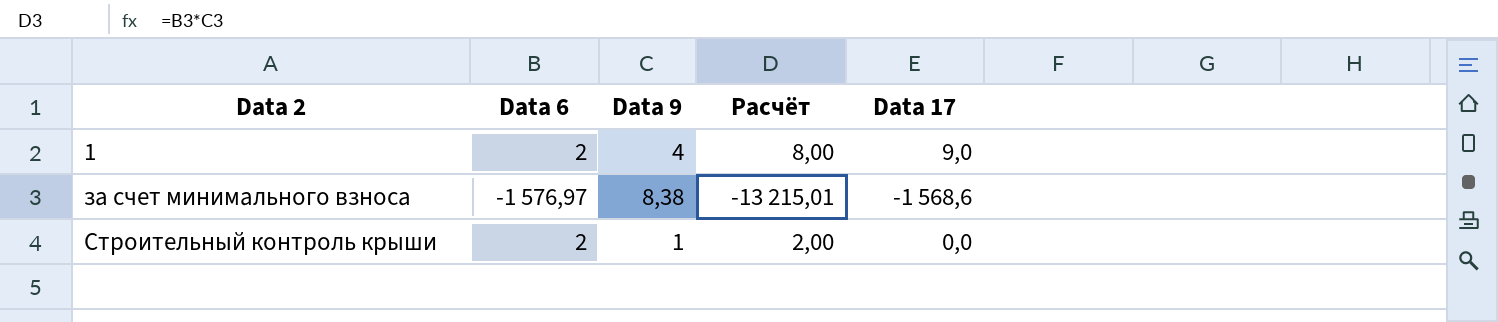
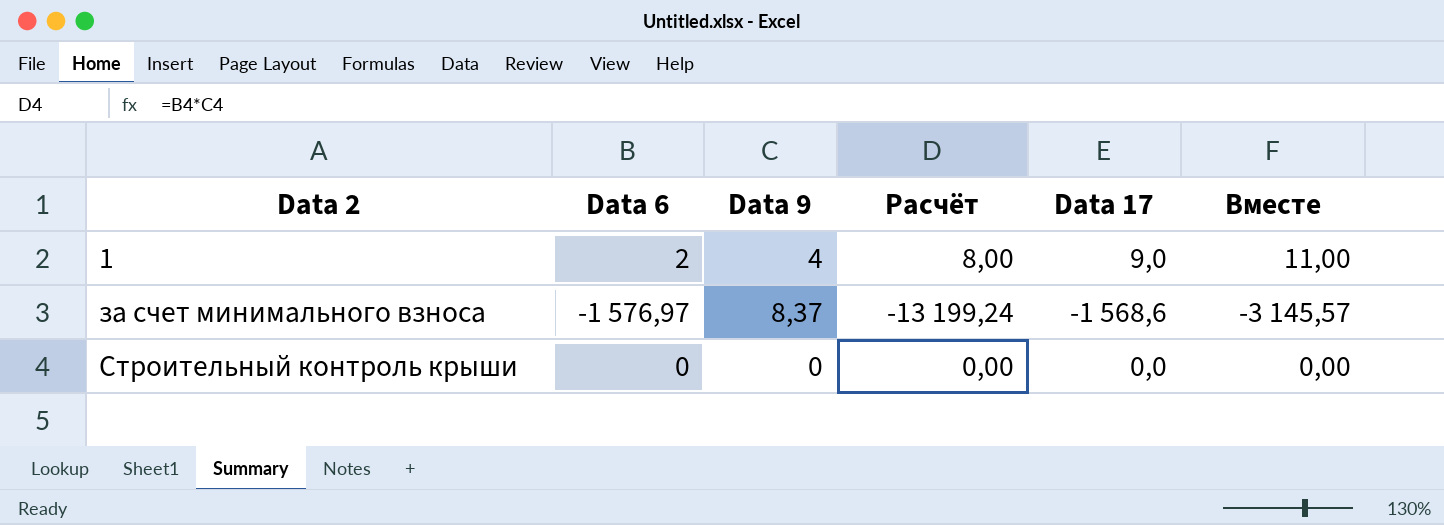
column Вместе | formula: none -> [Data 6] + [Data 17]
за счет минимального взноса | Data 9: 8,38 -> 8,37
за счет минимального взноса | Расчёт: -13 215,01 -> -13 199,24
Строительный контроль крыши | Data 6: 2 -> 0
Строительный контроль крыши | Data 9: 1 -> 0
Строительный контроль крыши | Расчёт: 2,00 -> 0,00

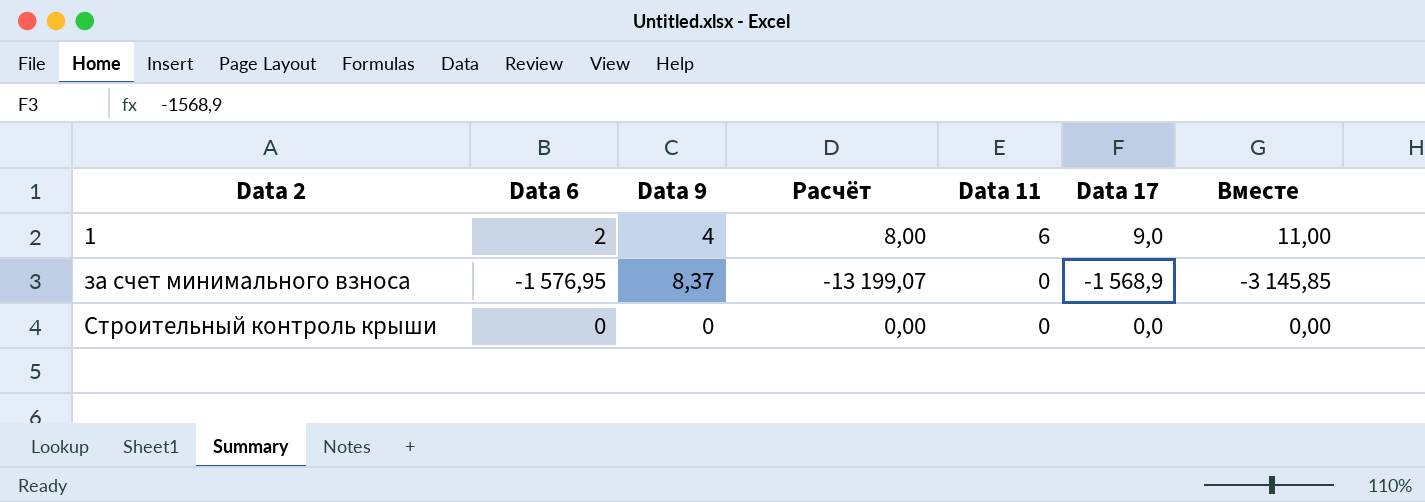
column Data 11 | position: none -> 5
за счет минимального взноса | Data 6: -1 576,97 -> -1 576,95
за счет минимального взноса | Расчёт: -13 199,24 -> -13 199,07
за счет минимального взноса | Data 17: -1 568,6 -> -1 568,9
за счет минимального взноса | Вместе: -3 145,57 -> -3 145,85

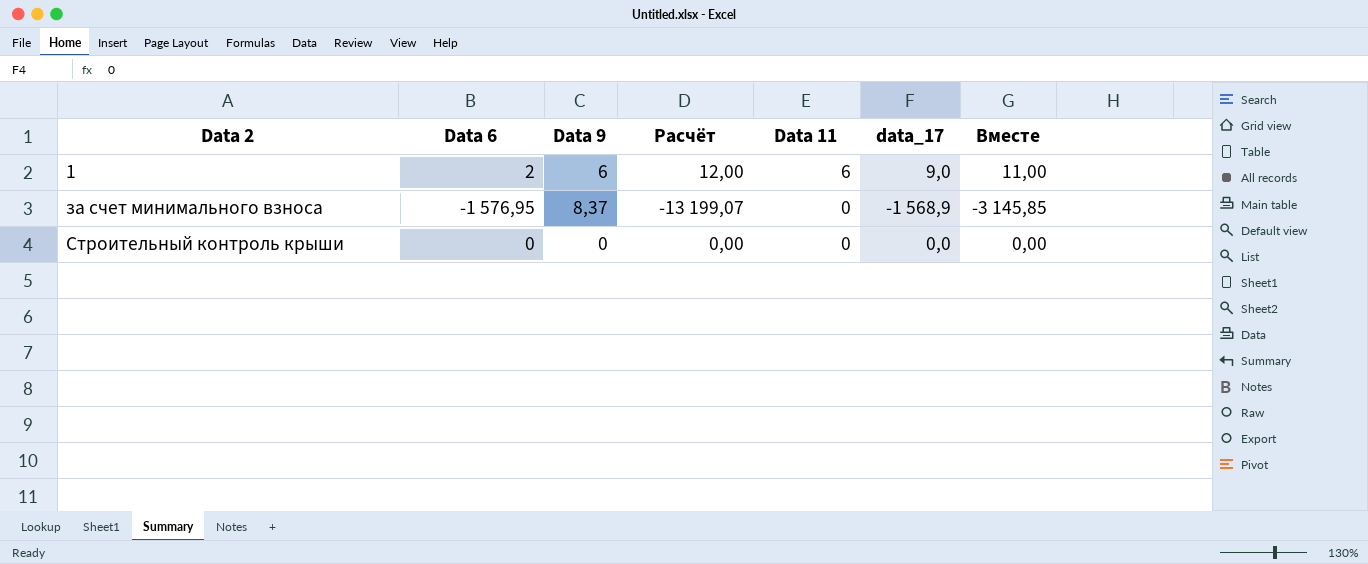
column name: Data 17 -> data_17
1 | Data 9: 4 -> 6
1 | Расчёт: 8,00 -> 12,00

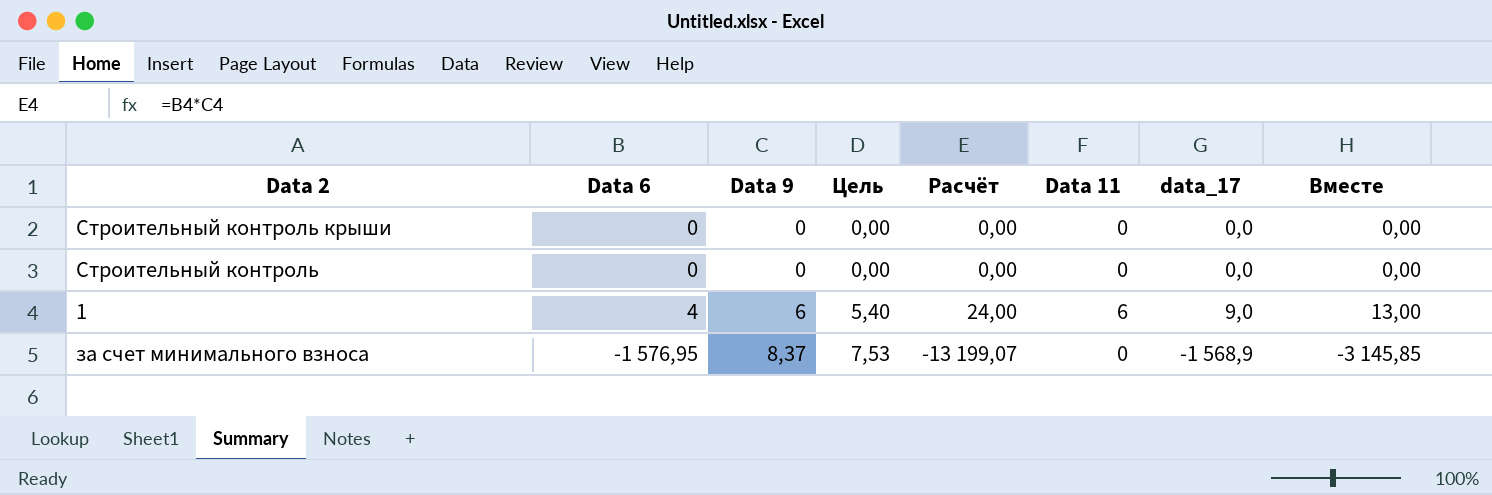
row order: Data 2 ascending -> Data 9 ascending
column Цель | formula: none -> [Data 9] * 0,9
row Строительный контроль: none -> 0 | 0 | 0,00 | 0,00 | 0 | 0,0 | 0,00
1 | Data 6: 2 -> 4
1 | Расчёт: 12,00 -> 24,00
1 | Вместе: 11,00 -> 13,00

